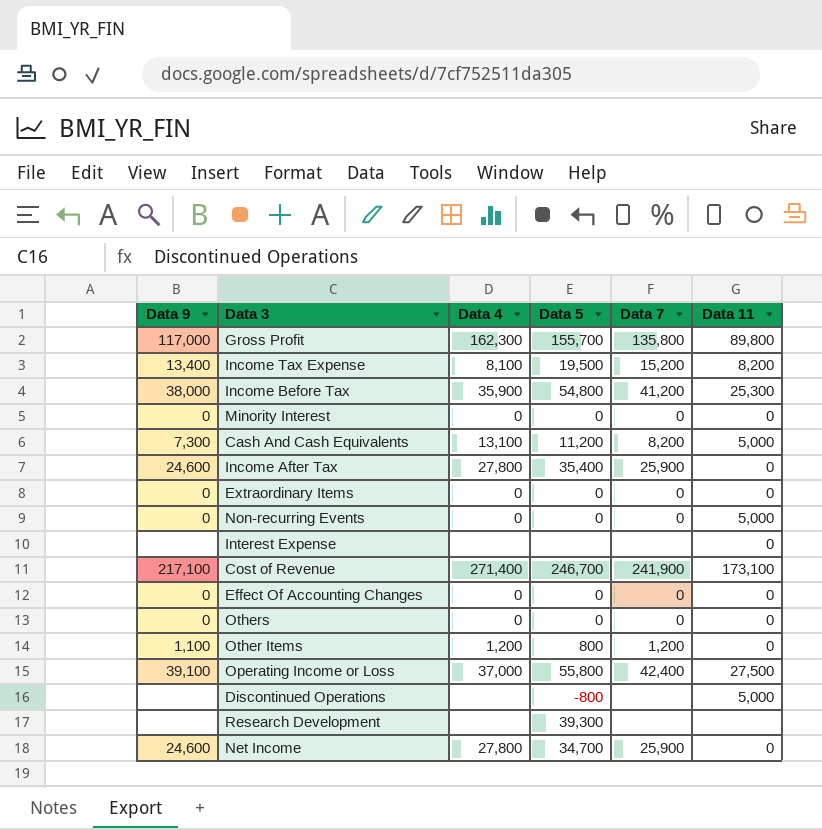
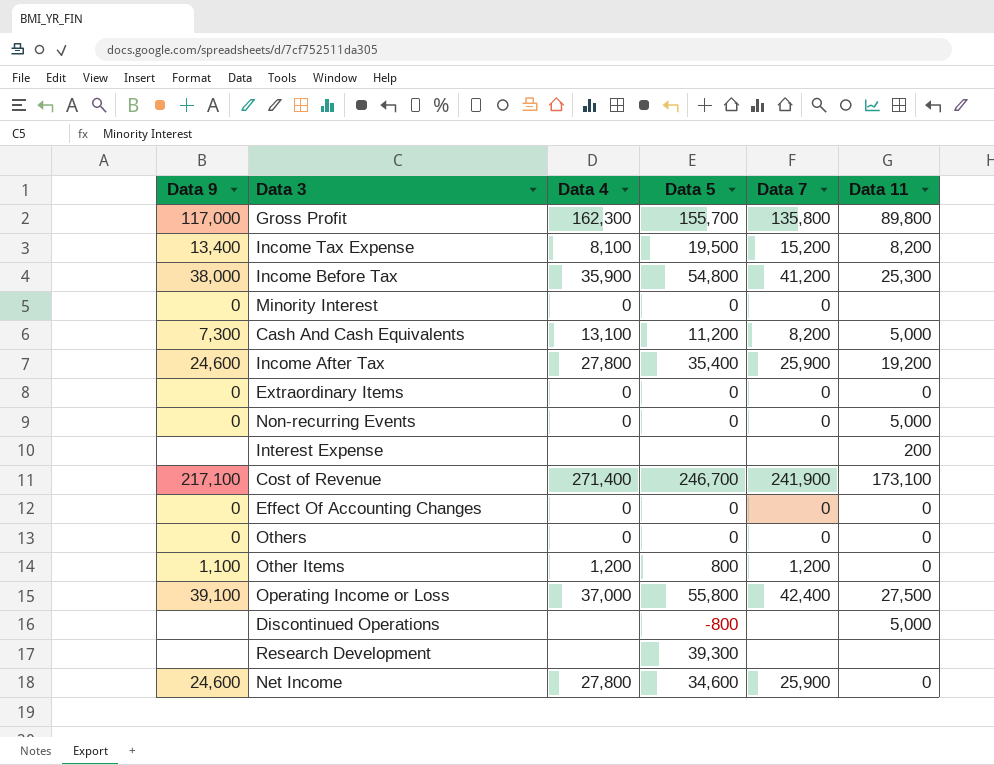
Minority Interest | Data 11: 0 -> none
Income After Tax | Data 11: 0 -> 19,200
Interest Expense | Data 11: 0 -> 200
Net Income | Data 5: 34,700 -> 34,600

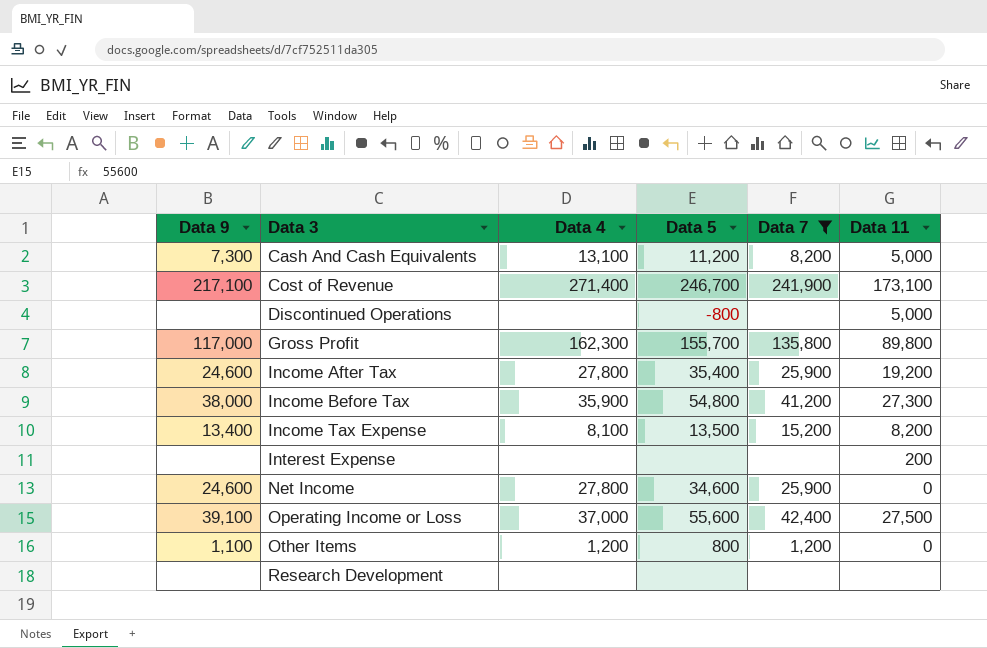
filter: none -> Data 7 != 0
row order: none -> Data 3 ascending
Income Before Tax | Data 11: 25,300 -> 27,300
Income Tax Expense | Data 5: 19,500 -> 13,500
Operating Income or Loss | Data 5: 55,800 -> 55,600
Research Development | Data 5: 39,300 -> none

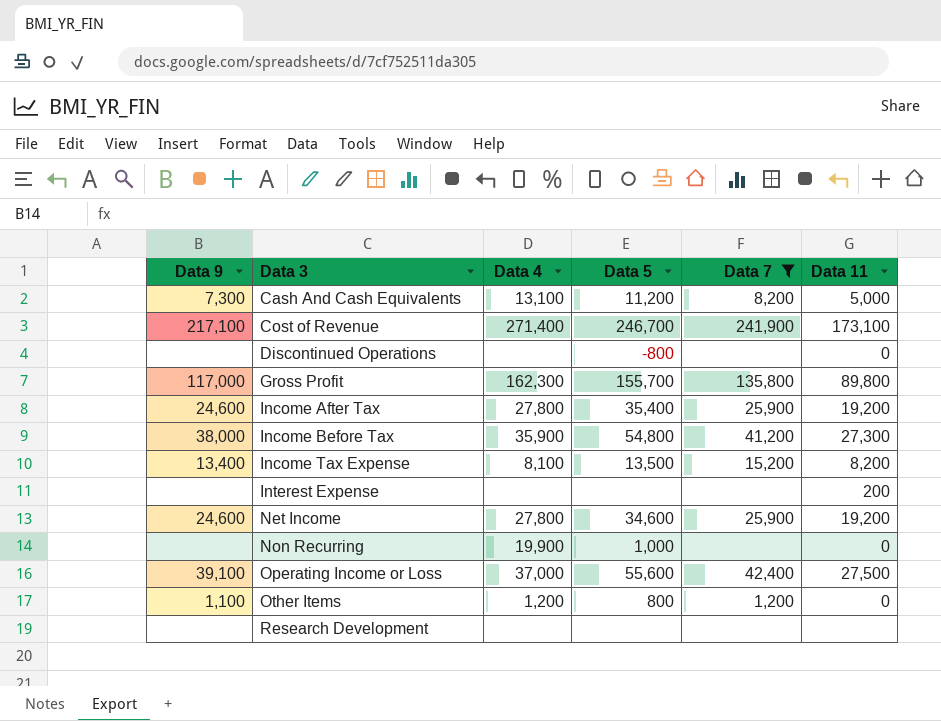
Discontinued Operations | Data 11: 5,000 -> 0
Net Income | Data 11: 0 -> 19,200
row Non Recurring: none -> none | 19,900 | 1,000 | none | 0

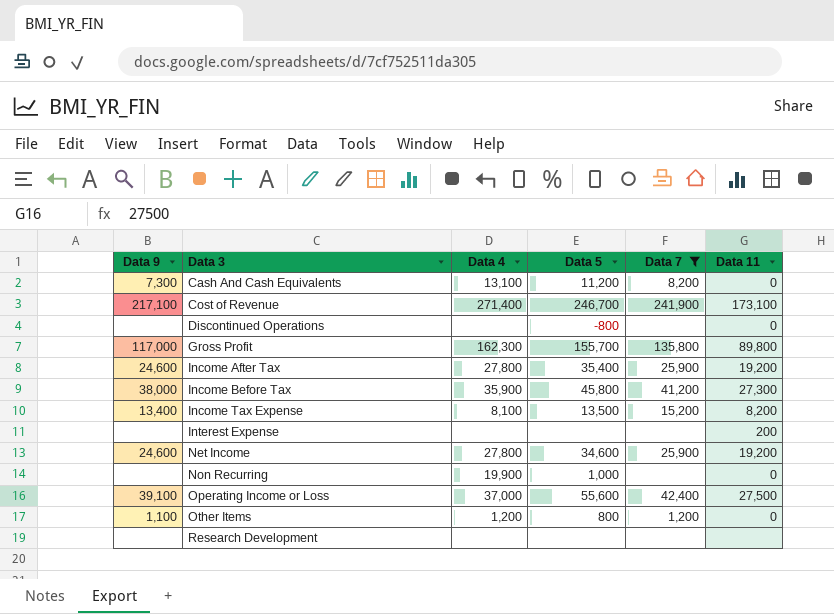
Cash And Cash Equivalents | Data 11: 5,000 -> 0
Income Before Tax | Data 5: 54,800 -> 45,800

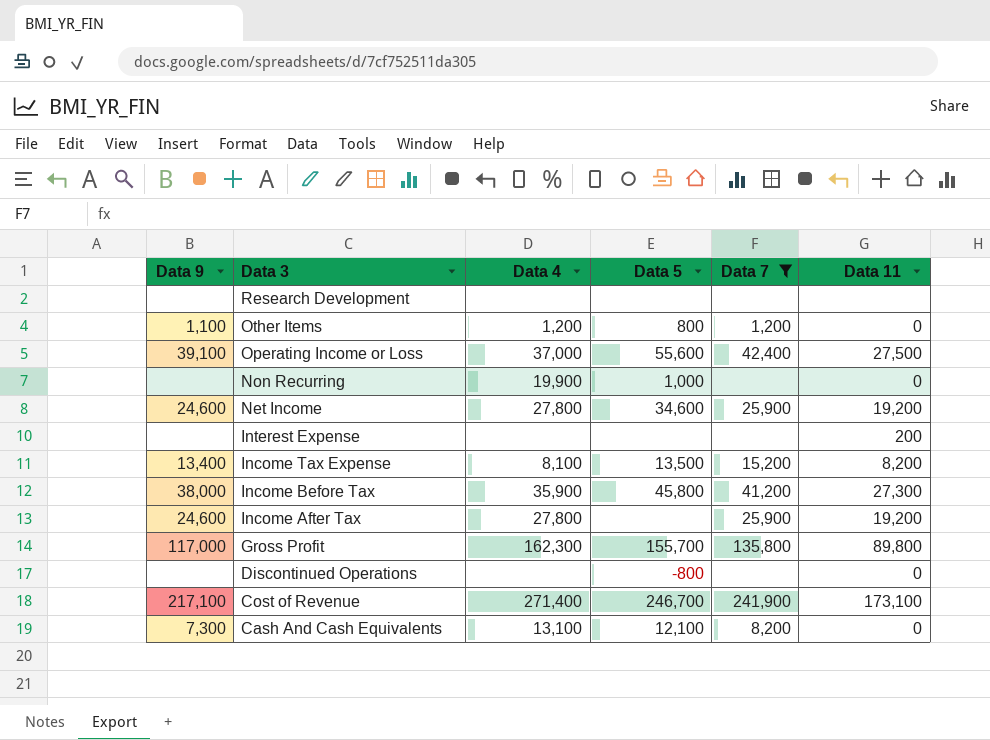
row order: Data 3 ascending -> Data 3 descending
Income After Tax | Data 5: 35,400 -> none
Cash And Cash Equivalents | Data 5: 11,200 -> 12,100

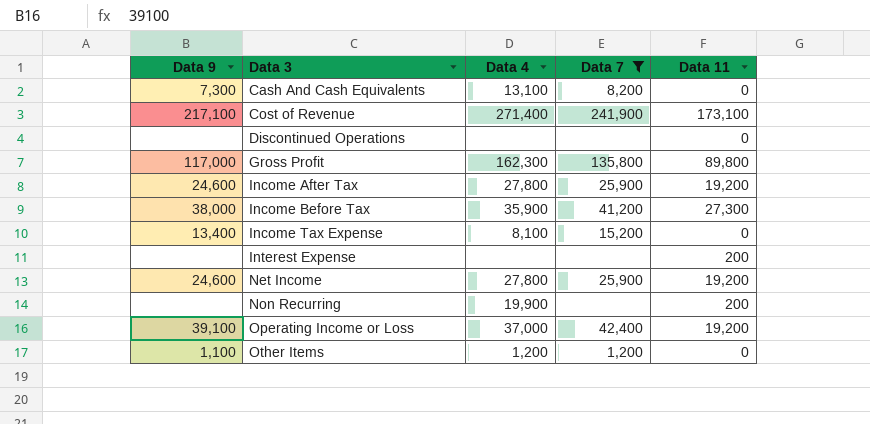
row order: Data 3 descending -> Data 3 ascending
column Data 5 | position: 4 -> none
row Research Development: none | none | none | none | none -> none
Income Tax Expense | Data 11: 8,200 -> 0
Non Recurring | Data 11: 0 -> 200
Operating Income or Loss | Data 11: 27,500 -> 19,200

